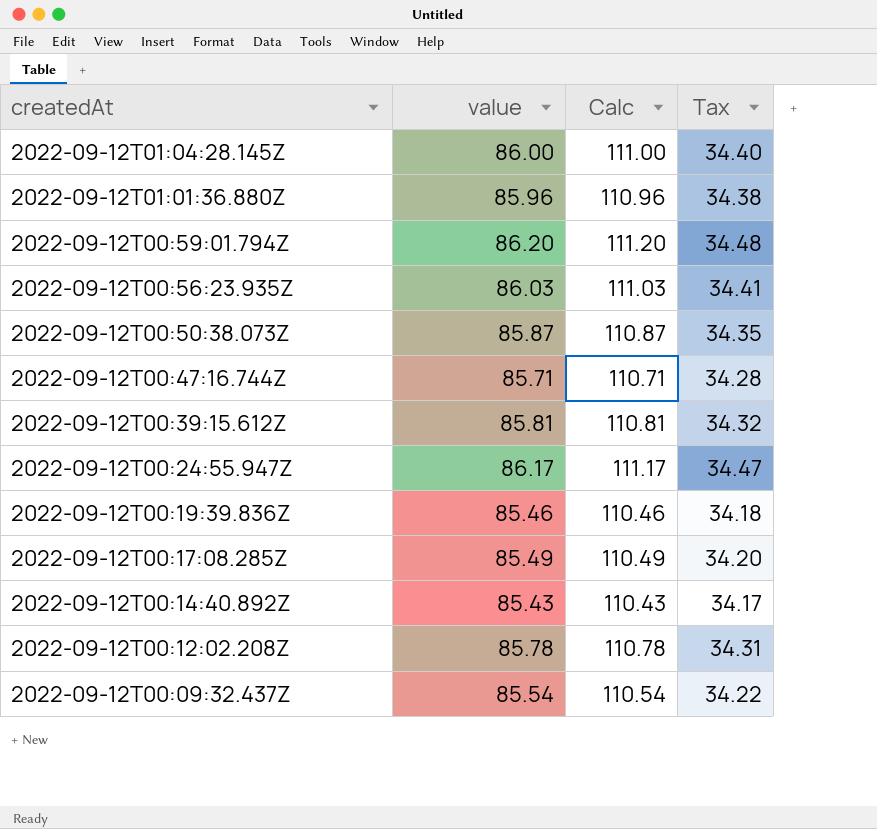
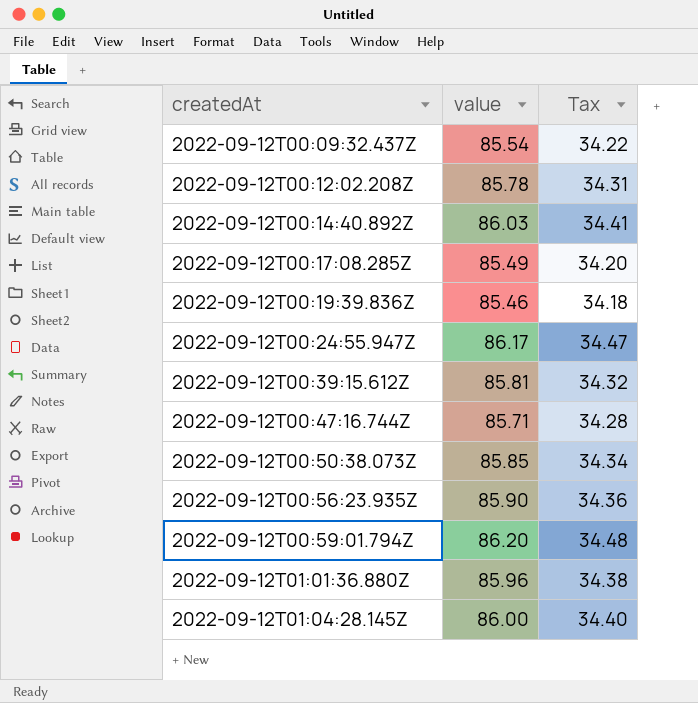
row order: createdAt descending -> createdAt ascending
column Calc | formula: [value] + 25 -> none
2022-09-12T00:14:40.892Z | value: 85.43 -> 86.03
2022-09-12T00:14:40.892Z | Tax: 34.17 -> 34.41
2022-09-12T00:50:38.073Z | value: 85.87 -> 85.85
2022-09-12T00:50:38.073Z | Tax: 34.35 -> 34.34
2022-09-12T00:56:23.935Z | value: 86.03 -> 85.90
2022-09-12T00:56:23.935Z | Tax: 34.41 -> 34.36

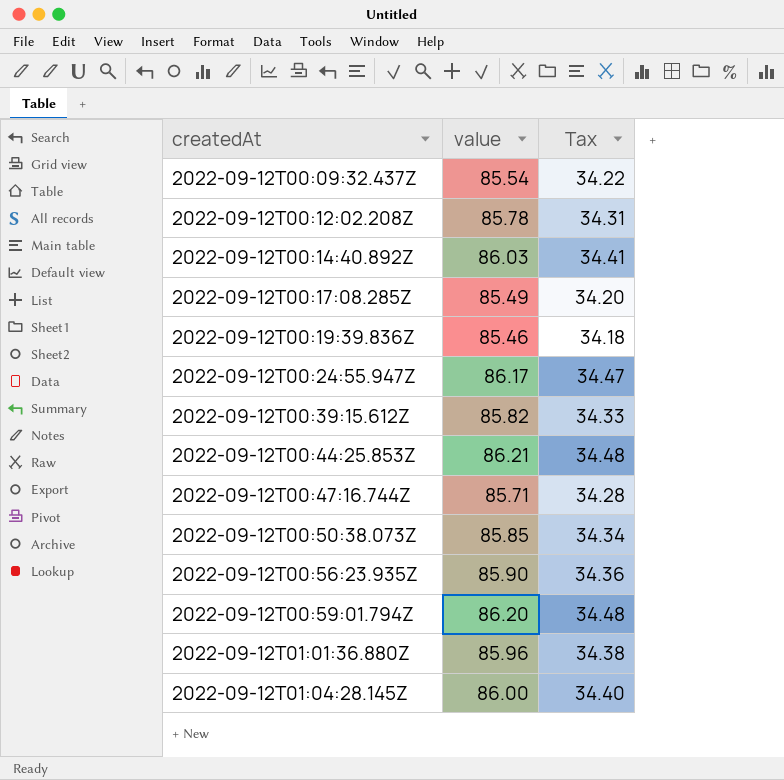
2022-09-12T00:39:15.612Z | value: 85.81 -> 85.82
2022-09-12T00:39:15.612Z | Tax: 34.32 -> 34.33
row 2022-09-12T00:44:25.853Z: none -> 86.21 | 34.48

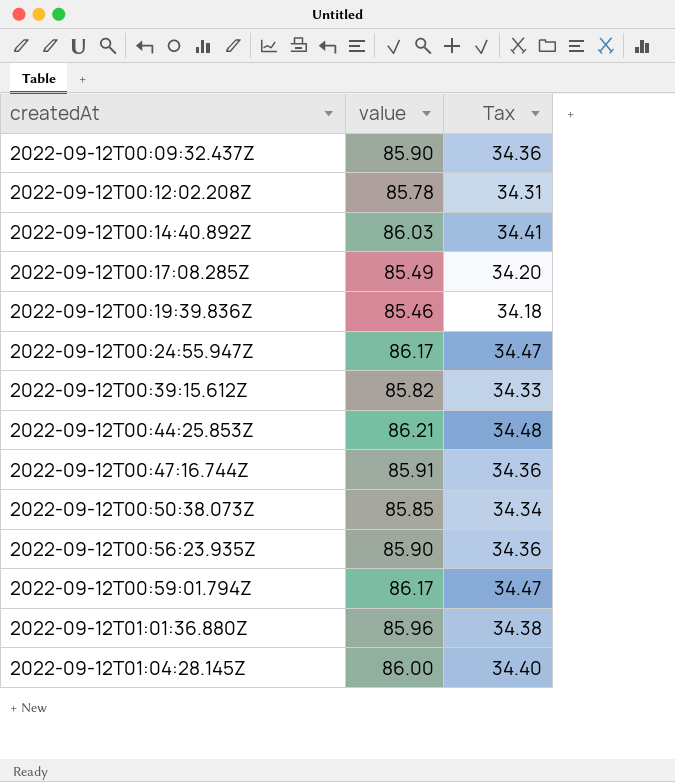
2022-09-12T00:09:32.437Z | value: 85.54 -> 85.90
2022-09-12T00:09:32.437Z | Tax: 34.22 -> 34.36
2022-09-12T00:47:16.744Z | value: 85.71 -> 85.91
2022-09-12T00:47:16.744Z | Tax: 34.28 -> 34.36
2022-09-12T00:59:01.794Z | value: 86.20 -> 86.17
2022-09-12T00:59:01.794Z | Tax: 34.48 -> 34.47

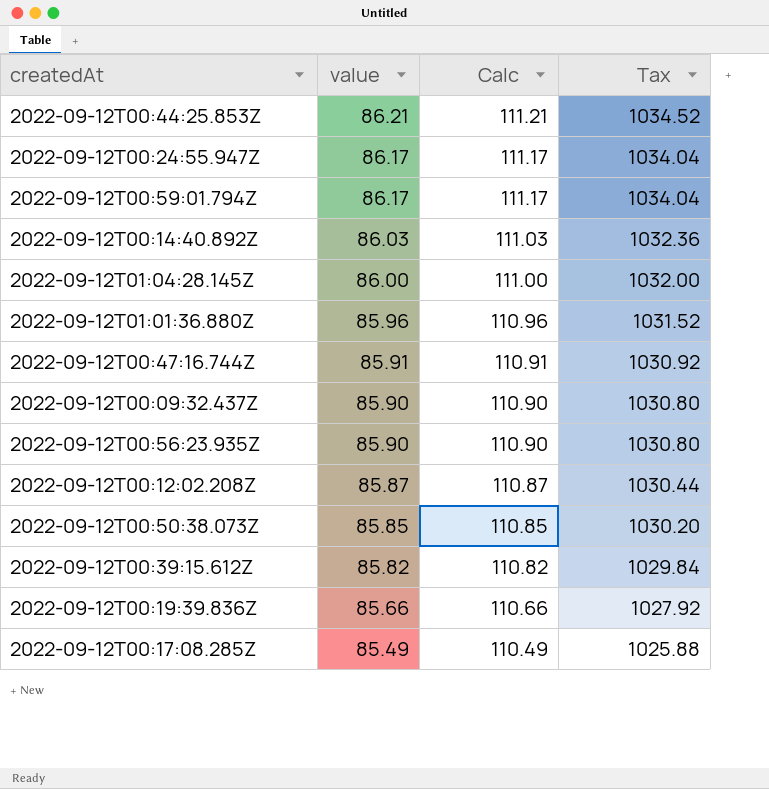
row order: createdAt ascending -> value descending
column Calc | formula: none -> [value] + 25
column Tax | formula: [value] * 0.4 -> [value] * 12
2022-09-12T00:12:02.208Z | value: 85.78 -> 85.87
2022-09-12T00:19:39.836Z | value: 85.46 -> 85.66

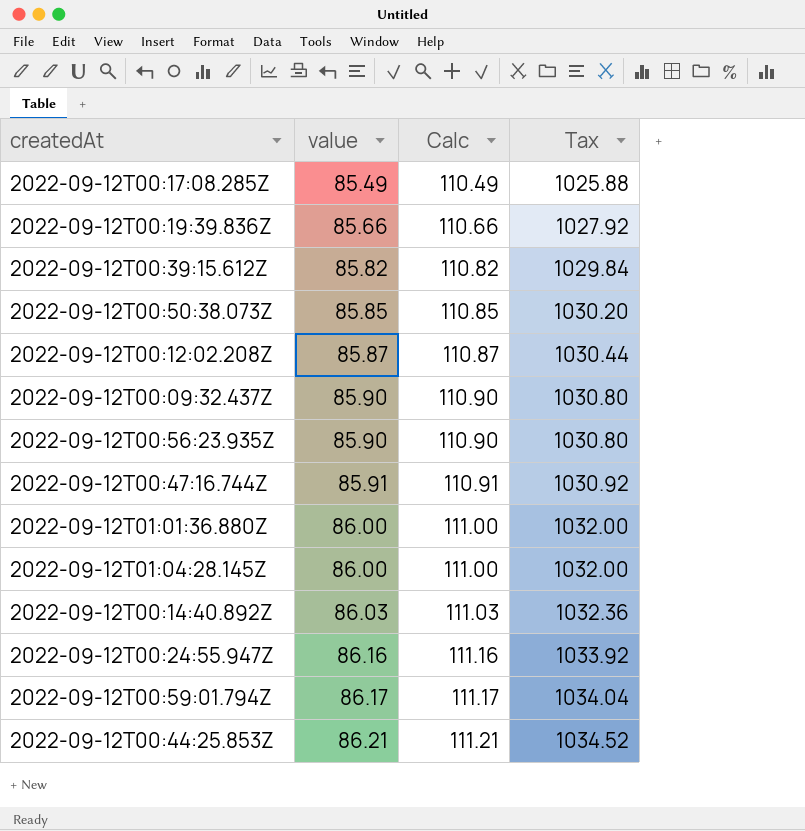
row order: value descending -> value ascending
2022-09-12T01:01:36.880Z | value: 85.96 -> 86.00
2022-09-12T01:01:36.880Z | Calc: 110.96 -> 111.00
2022-09-12T01:01:36.880Z | Tax: 1031.52 -> 1032.00
2022-09-12T00:24:55.947Z | value: 86.17 -> 86.16
2022-09-12T00:24:55.947Z | Calc: 111.17 -> 111.16
2022-09-12T00:24:55.947Z | Tax: 1034.04 -> 1033.92

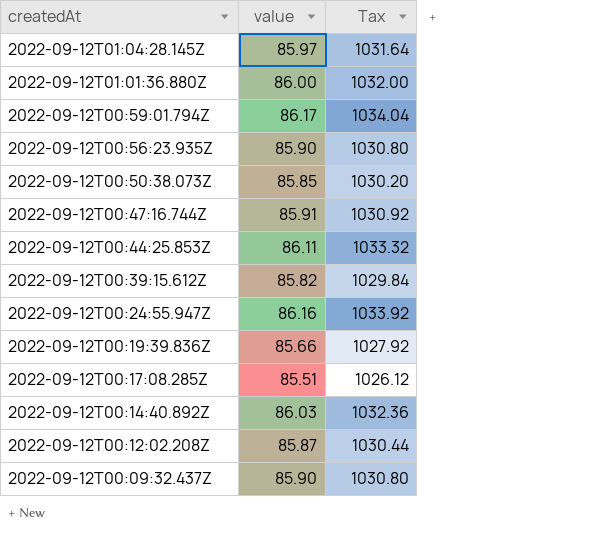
row order: value ascending -> createdAt descending
column Calc | formula: [value] + 25 -> none
2022-09-12T01:04:28.145Z | value: 86.00 -> 85.97
2022-09-12T01:04:28.145Z | Tax: 1032.00 -> 1031.64
2022-09-12T00:44:25.853Z | value: 86.21 -> 86.11
2022-09-12T00:44:25.853Z | Tax: 1034.52 -> 1033.32
2022-09-12T00:17:08.285Z | value: 85.49 -> 85.51
2022-09-12T00:17:08.285Z | Tax: 1025.88 -> 1026.12

